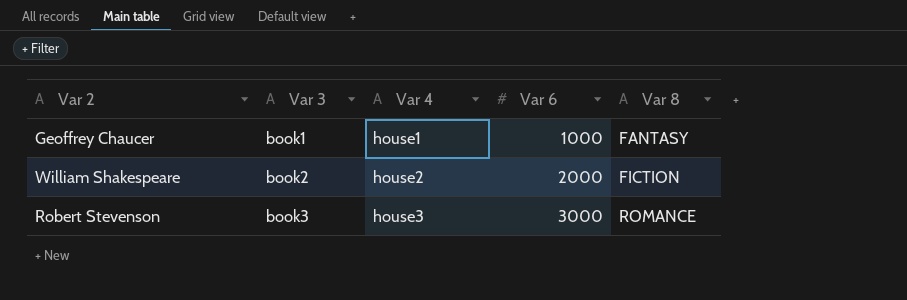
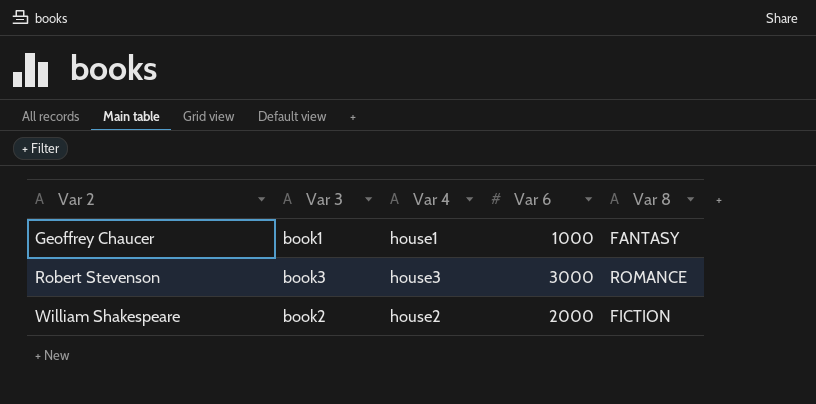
row order: Var 3 ascending -> Var 2 ascending

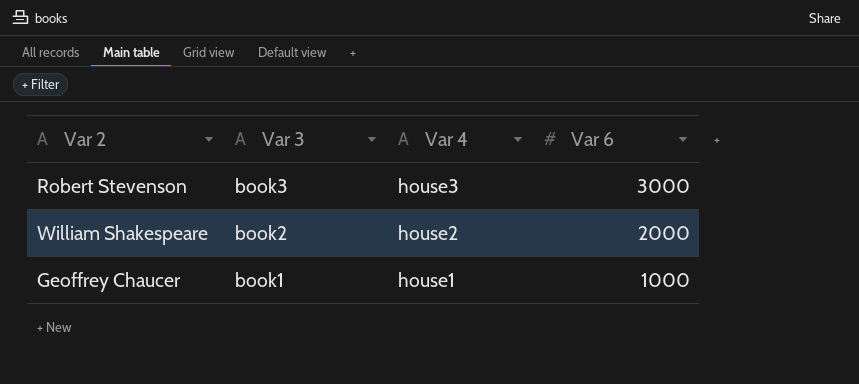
row order: Var 2 ascending -> Var 3 descending
column Var 8 | position: 5 -> none

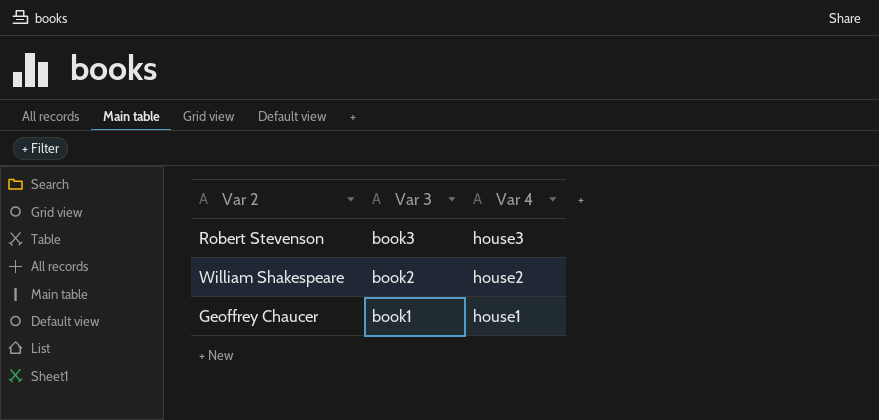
column Var 6 | position: 4 -> none

